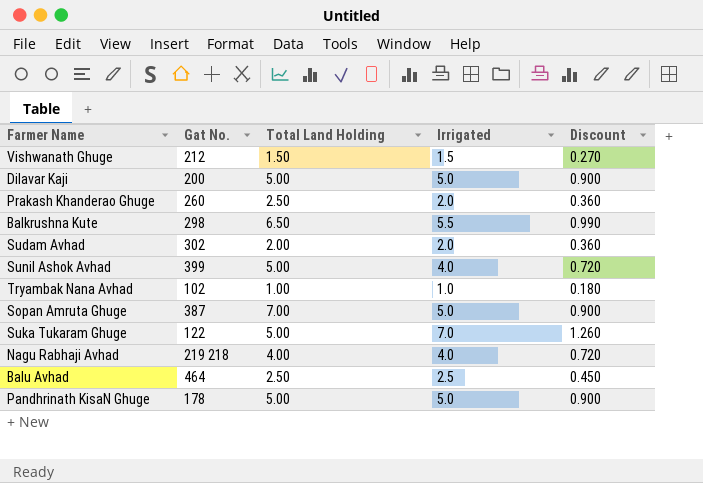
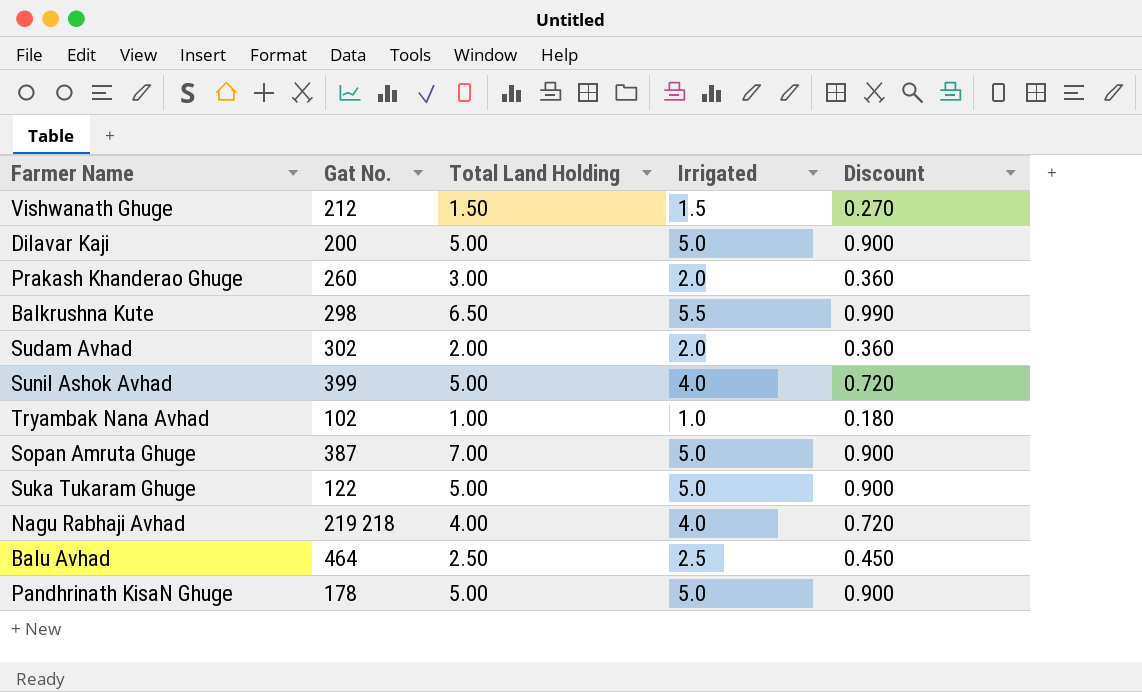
Prakash Khanderao Ghuge | Total Land Holding: 2.50 -> 3.00
Suka Tukaram Ghuge | Irrigated: 7.0 -> 5.0
Suka Tukaram Ghuge | Discount: 1.260 -> 0.900

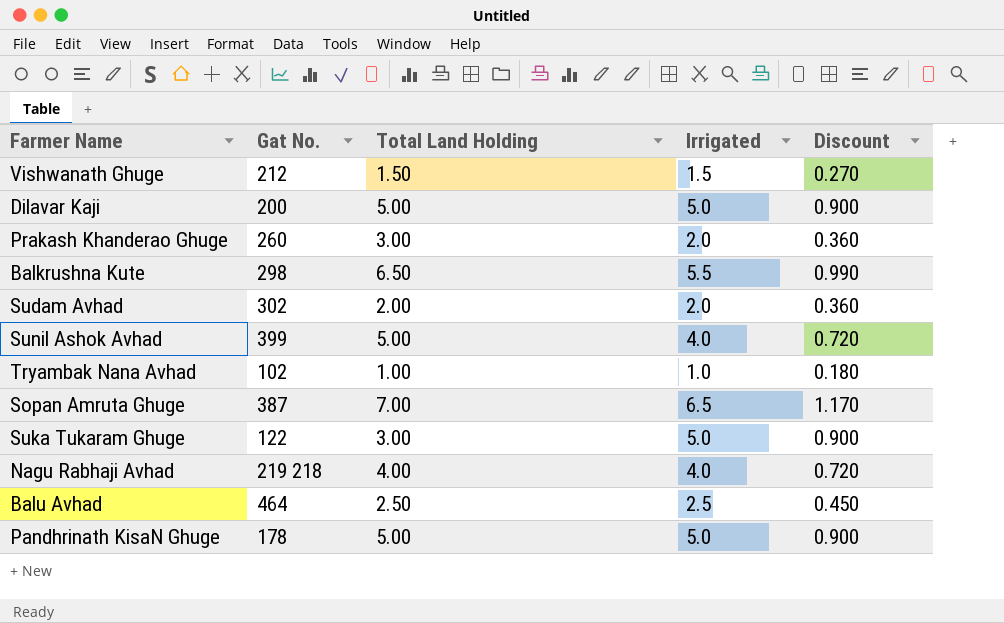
Sopan Amruta Ghuge | Irrigated: 5.0 -> 6.5
Sopan Amruta Ghuge | Discount: 0.900 -> 1.170
Suka Tukaram Ghuge | Total Land Holding: 5.00 -> 3.00

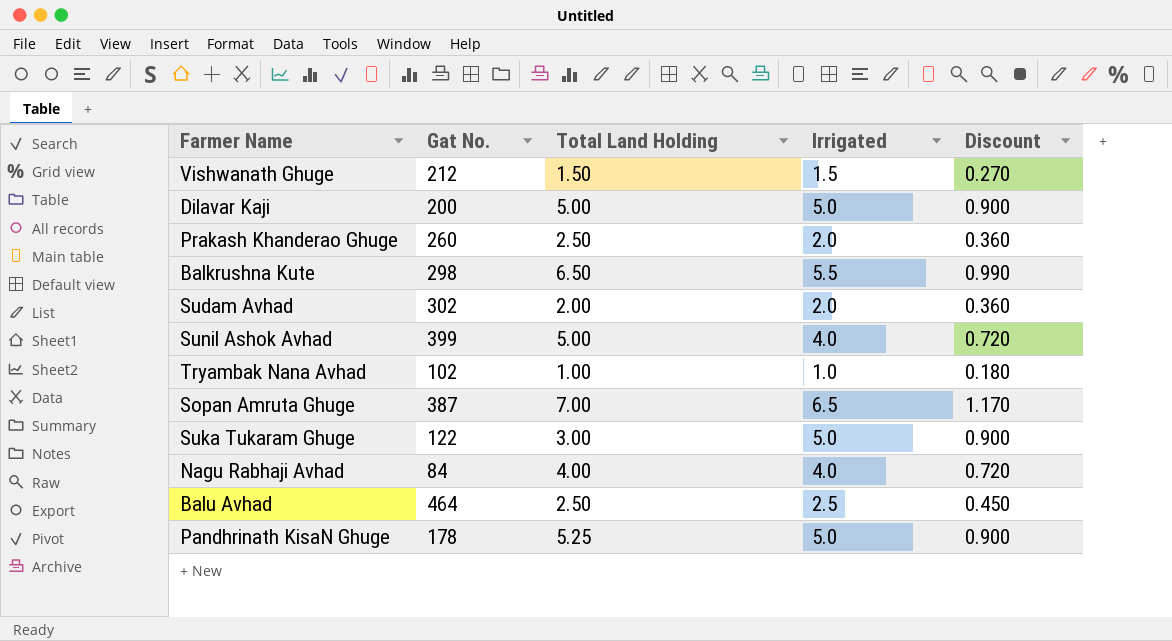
Prakash Khanderao Ghuge | Total Land Holding: 3.00 -> 2.50
Nagu Rabhaji Avhad | Gat No.: 219 218 -> 84
Pandhrinath KisaN Ghuge | Total Land Holding: 5.00 -> 5.25

